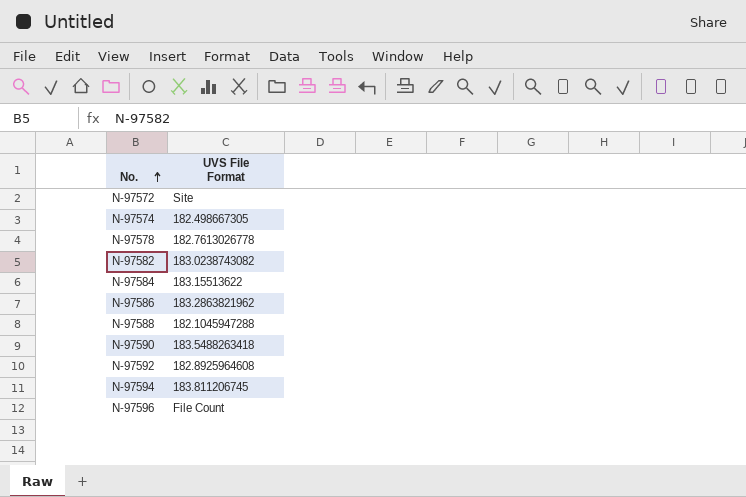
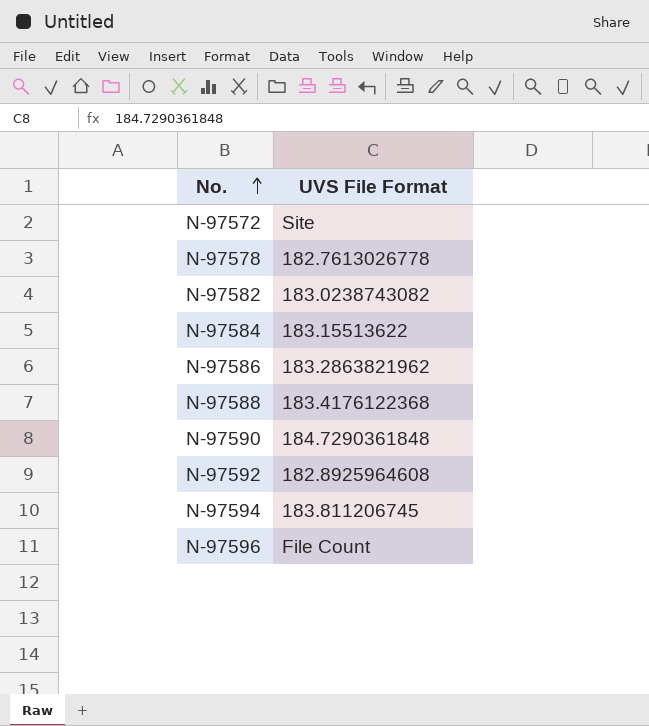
row N-97574: 182.498667305 -> none
N-97588 | UVS File Format: 182.1045947288 -> 183.4176122368
N-97590 | UVS File Format: 183.5488263418 -> 184.7290361848

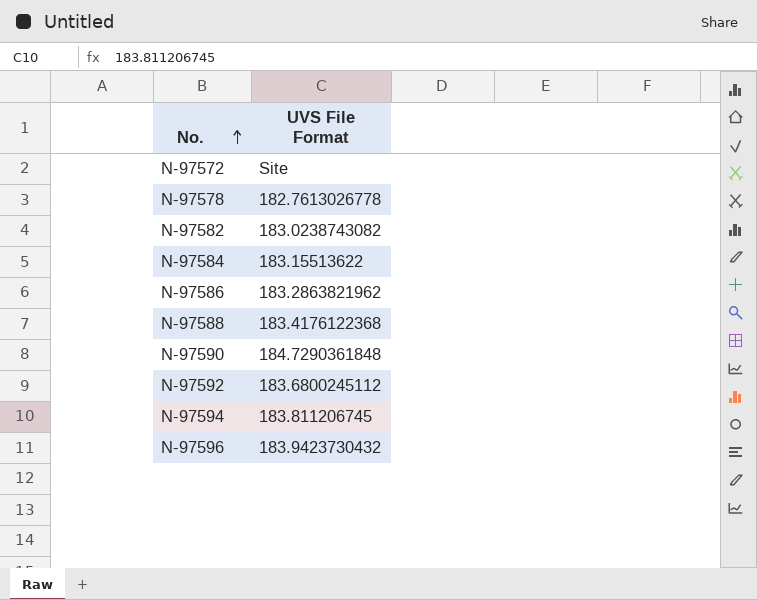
N-97592 | UVS File Format: 182.8925964608 -> 183.6800245112
N-97596 | UVS File Format: File Count -> 183.9423730432

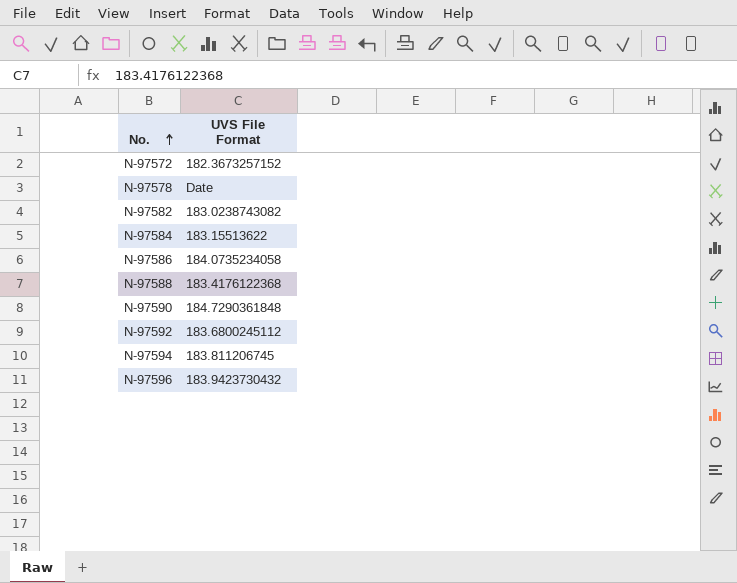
N-97572 | UVS File Format: Site -> 182.3673257152
N-97578 | UVS File Format: 182.7613026778 -> Date
N-97586 | UVS File Format: 183.2863821962 -> 184.0735234058

